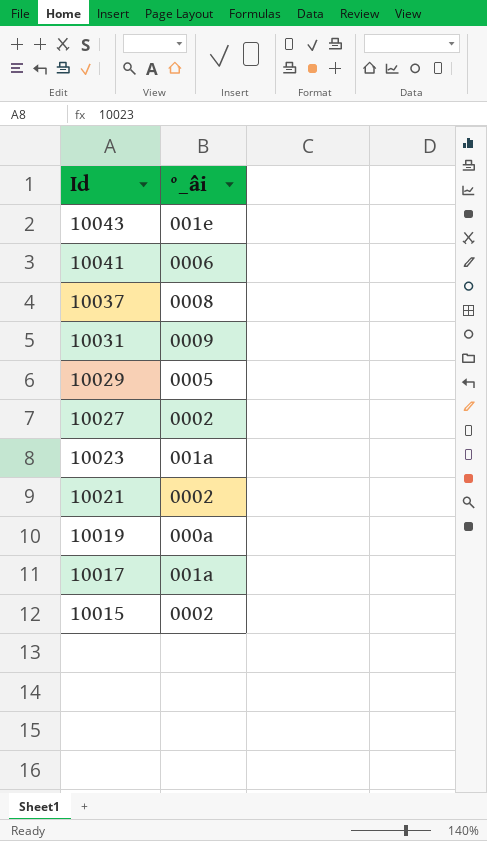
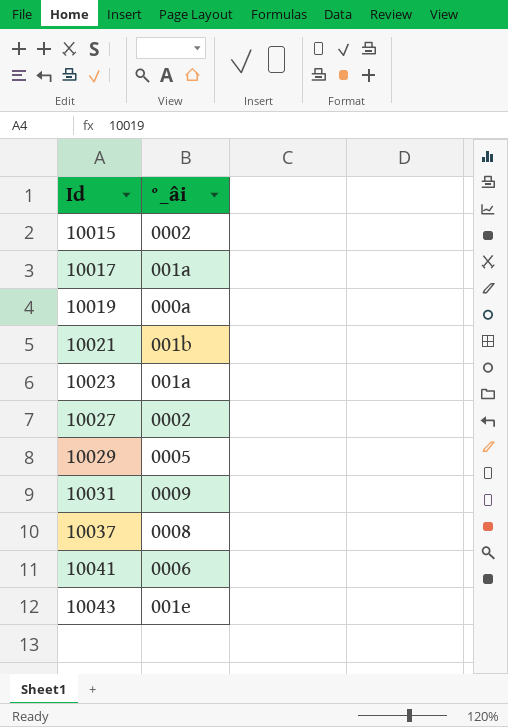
row order: Id descending -> Id ascending
10021 | °_âi: 0002 -> 001b

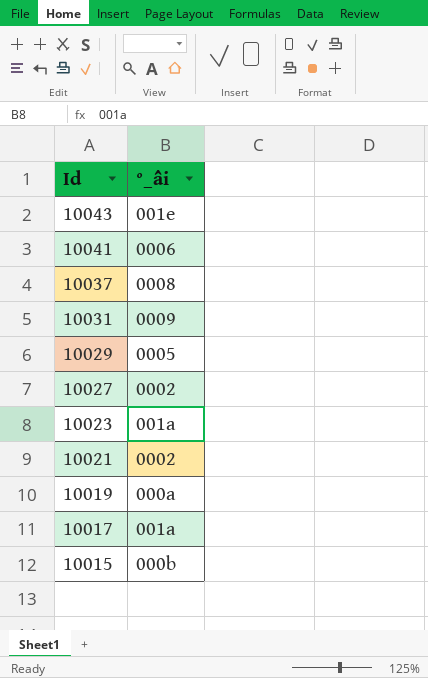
row order: Id ascending -> Id descending
10021 | °_âi: 001b -> 0002
10015 | °_âi: 0002 -> 000b

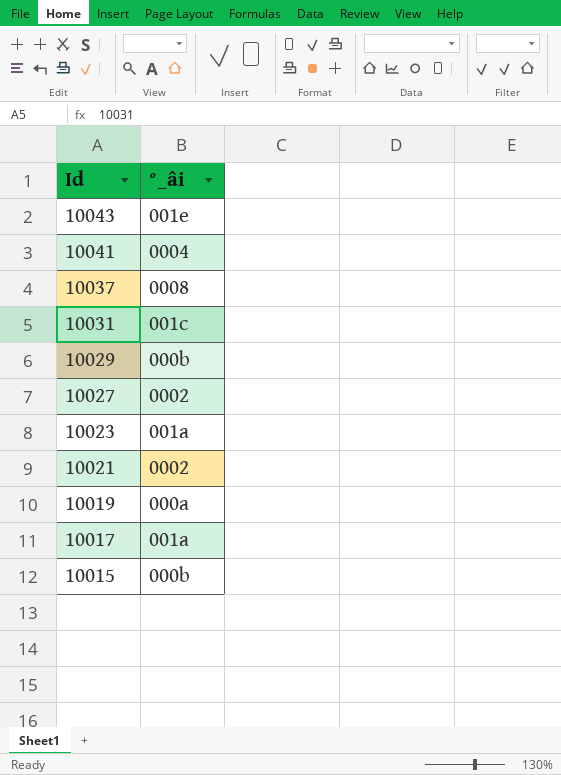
10041 | °_âi: 0006 -> 0004
10031 | °_âi: 0009 -> 001c
10029 | °_âi: 0005 -> 000b

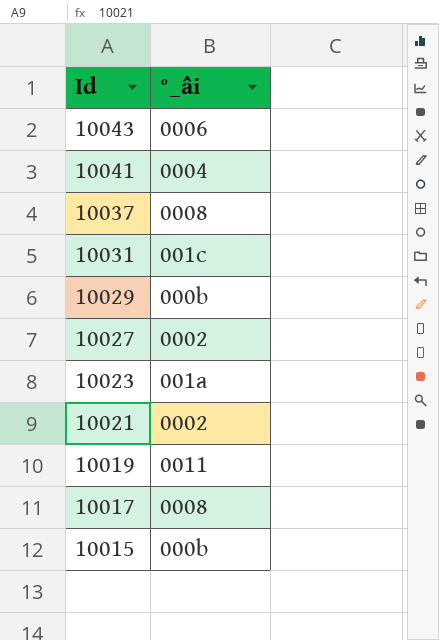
10043 | °_âi: 001e -> 0006
10019 | °_âi: 000a -> 0011
10017 | °_âi: 001a -> 0008

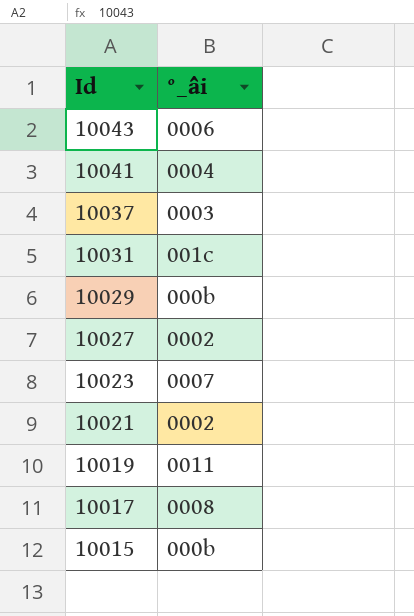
10037 | °_âi: 0008 -> 0003
10023 | °_âi: 001a -> 0007

